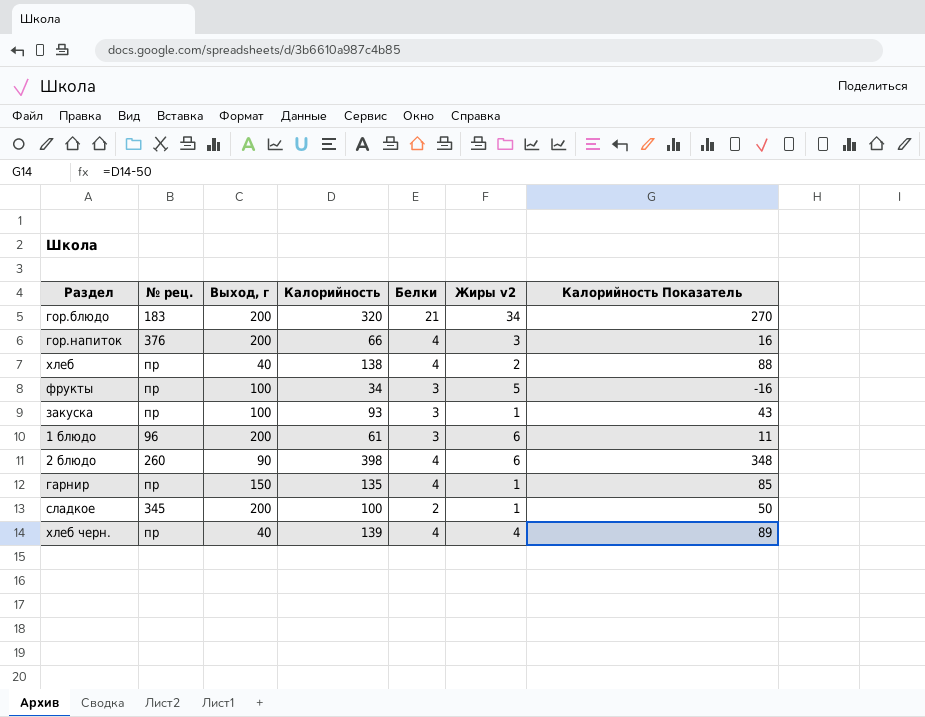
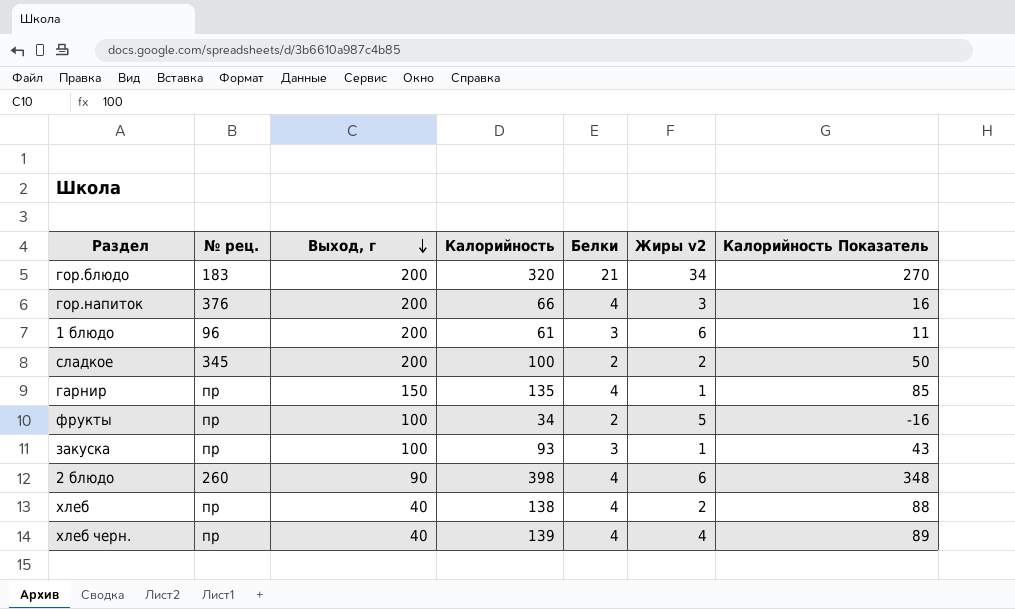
row order: none -> Выход, г descending
сладкое | Жиры v2: 1 -> 2
фрукты | Белки: 3 -> 2

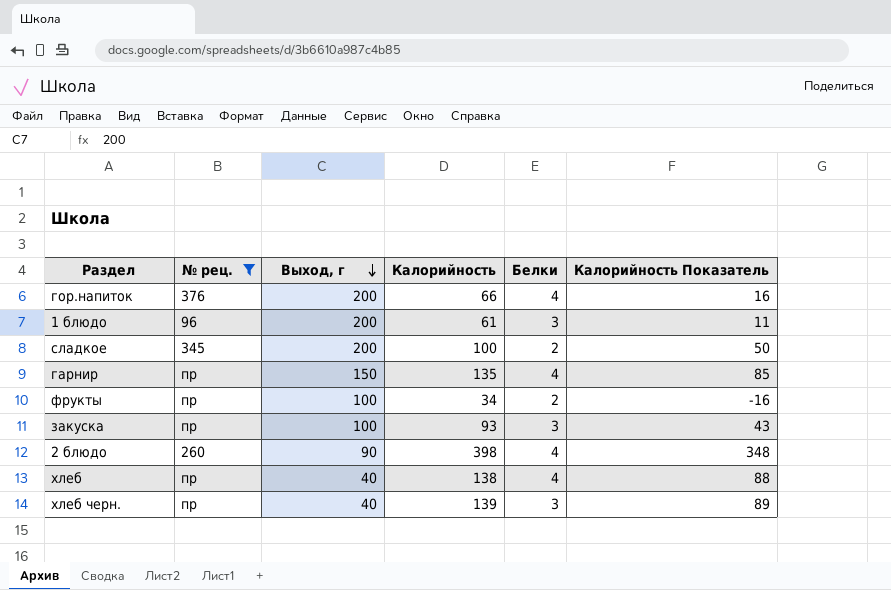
filter: none -> № рец. != 183
column Жиры v2 | position: 6 -> none
хлеб черн. | Белки: 4 -> 3

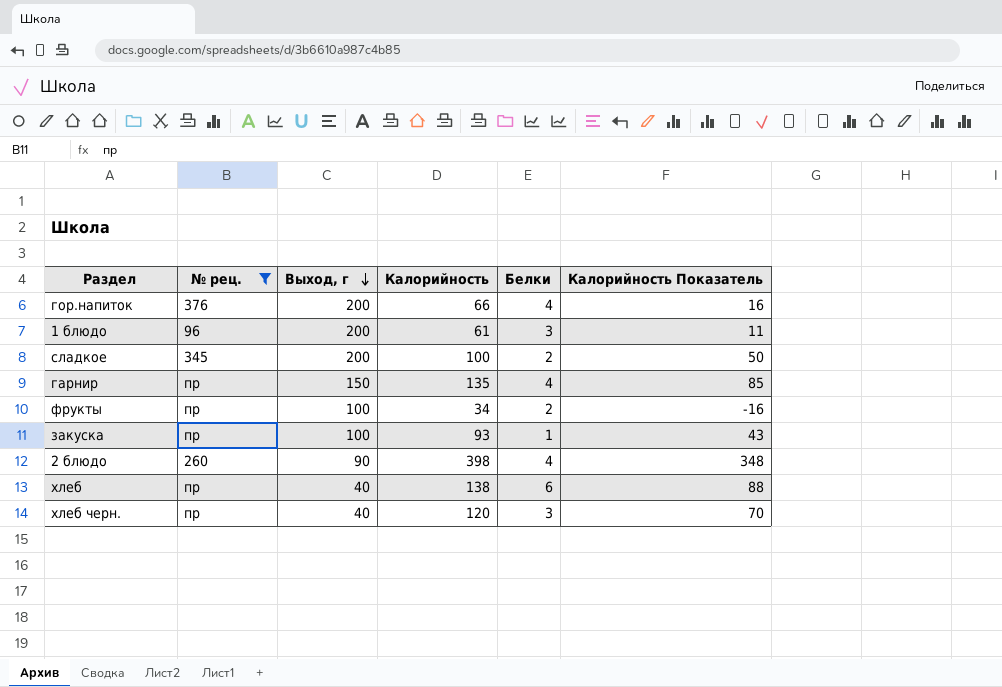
закуска | Белки: 3 -> 1
хлеб | Белки: 4 -> 6
хлеб черн. | Калорийность: 139 -> 120
хлеб черн. | Калорийность Показатель: 89 -> 70

